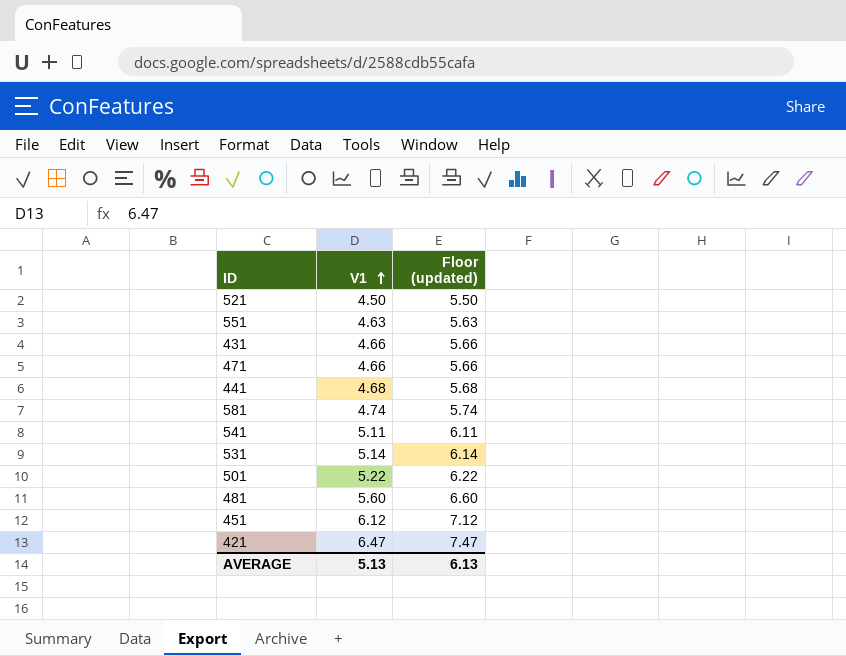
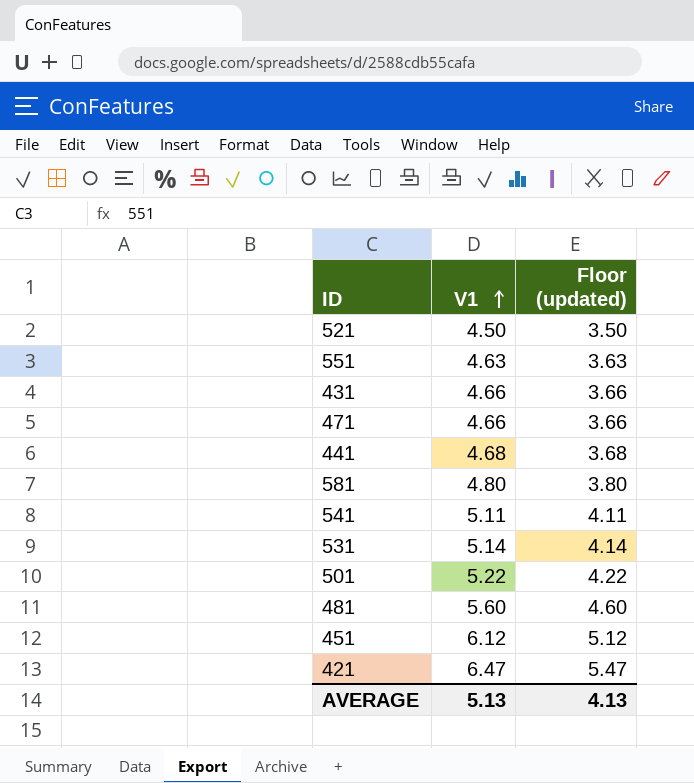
column Floor (updated) | formula: [V1] + 1 -> [V1] - 1
581 | V1: 4.74 -> 4.80
AVERAGE | Floor (updated): 6.13 -> 4.13

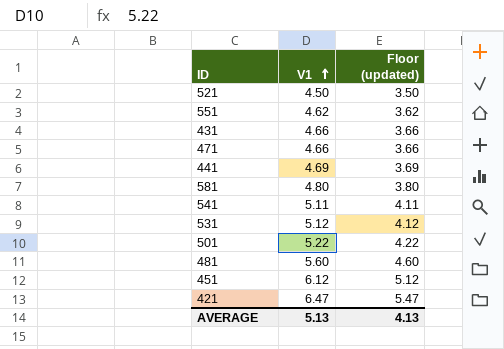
551 | V1: 4.63 -> 4.62
551 | Floor (updated): 3.63 -> 3.62
441 | V1: 4.68 -> 4.69
441 | Floor (updated): 3.68 -> 3.69
531 | V1: 5.14 -> 5.12
531 | Floor (updated): 4.14 -> 4.12

